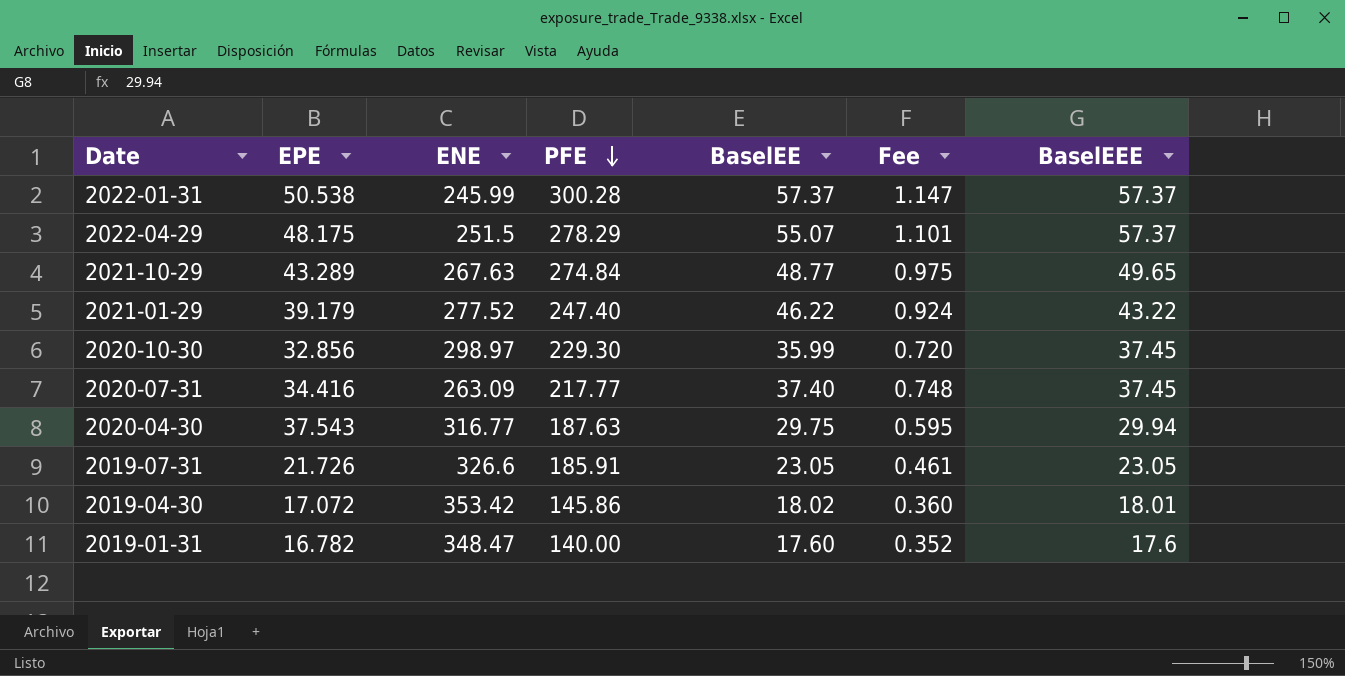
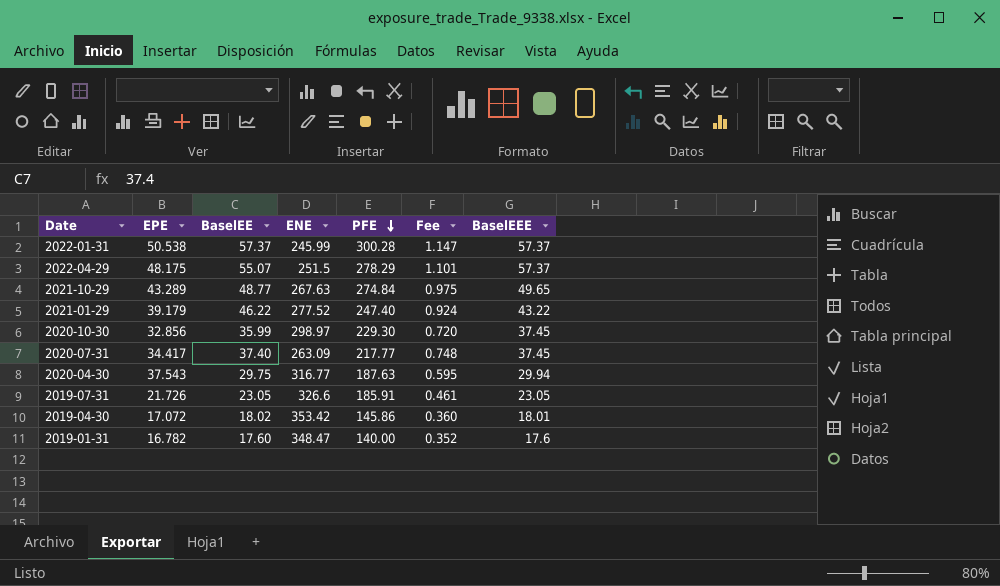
column BaselEE | position: 5 -> 3
2020-07-31 | EPE: 34.416 -> 34.417

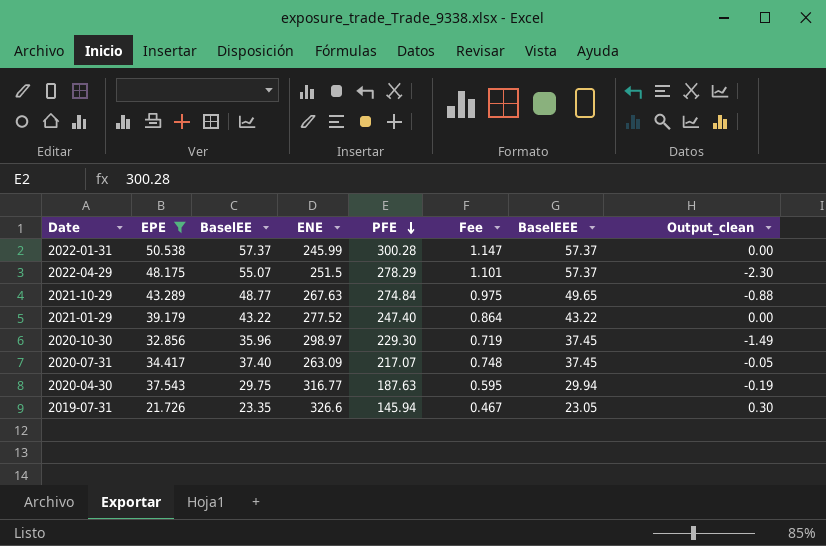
filter: none -> EPE >= 21.726
column Output_clean | formula: none -> [BaselEE] - [BaselEEE]
2021-01-29 | BaselEE: 46.22 -> 43.22
2021-01-29 | Fee: 0.924 -> 0.864
2020-10-30 | BaselEE: 35.99 -> 35.96
2020-10-30 | Fee: 0.720 -> 0.719
2020-07-31 | PFE: 217.77 -> 217.07
2019-07-31 | BaselEE: 23.05 -> 23.35
2019-07-31 | PFE: 185.91 -> 145.94
2019-07-31 | Fee: 0.461 -> 0.467

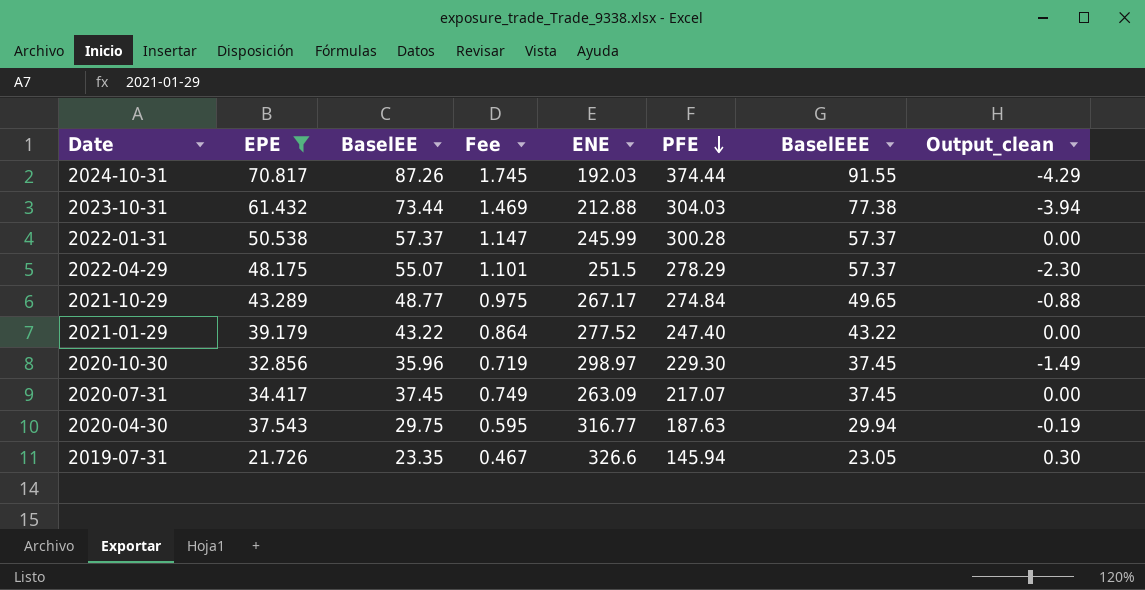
column Fee | position: 6 -> 4
row 2024-10-31: none -> 70.817 | 87.26 | 1.745 | 192.03 | 374.44 | 91.55 | -4.29
row 2023-10-31: none -> 61.432 | 73.44 | 1.469 | 212.88 | 304.03 | 77.38 | -3.94
2021-10-29 | ENE: 267.63 -> 267.17
2020-07-31 | BaselEE: 37.40 -> 37.45
2020-07-31 | Fee: 0.748 -> 0.749
2020-07-31 | Output_clean: -0.05 -> 0.00

